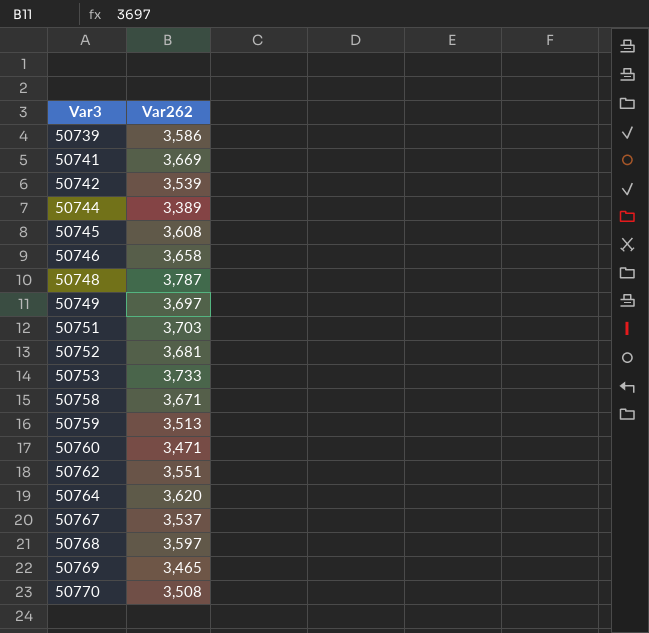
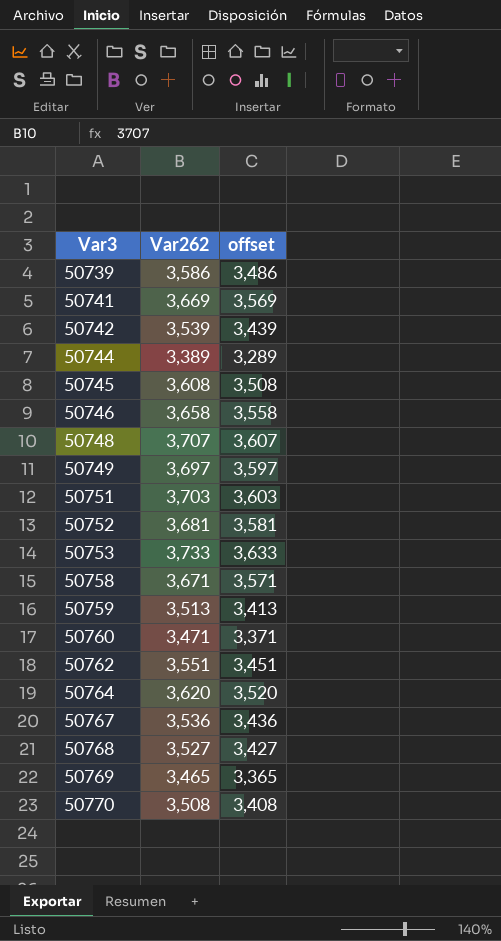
column offset | formula: none -> [Var262] - 100
50748 | Var262: 3,787 -> 3,707
50767 | Var262: 3,537 -> 3,536
50768 | Var262: 3,597 -> 3,527

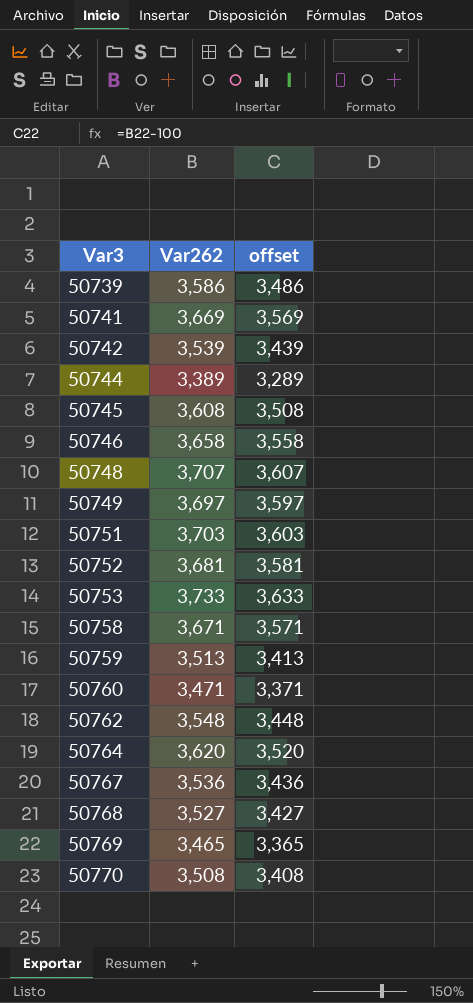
50762 | Var262: 3,551 -> 3,548
50762 | offset: 3,451 -> 3,448

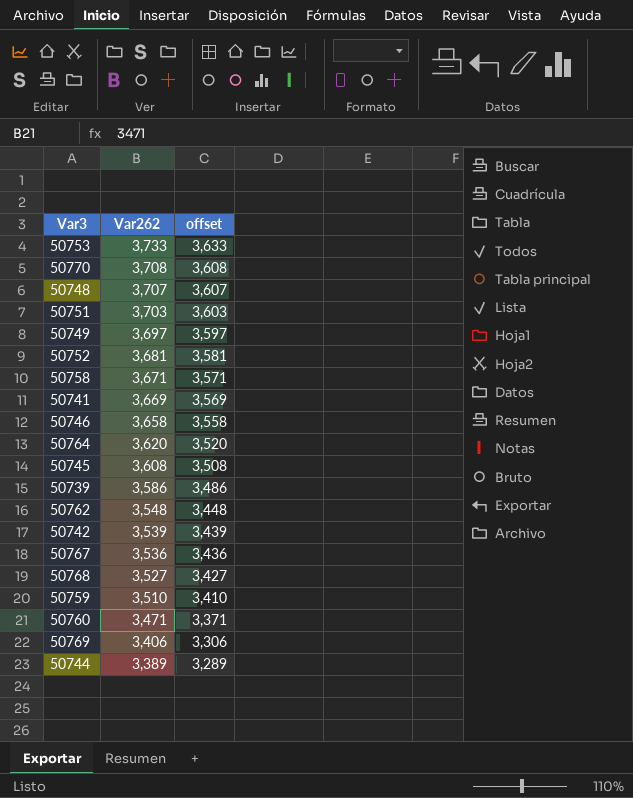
row order: Var3 ascending -> Var262 descending
50770 | Var262: 3,508 -> 3,708
50770 | offset: 3,408 -> 3,608
50759 | Var262: 3,513 -> 3,510
50759 | offset: 3,413 -> 3,410
50769 | Var262: 3,465 -> 3,406
50769 | offset: 3,365 -> 3,306

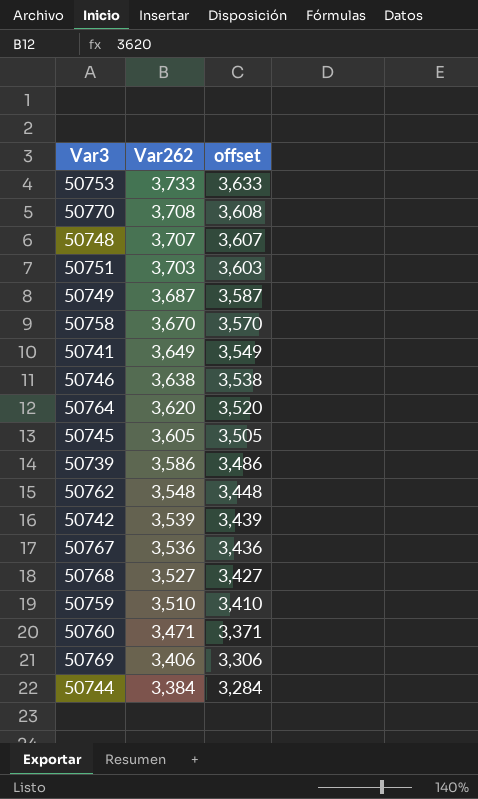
row 50752: 3,681 | 3,581 -> none
50749 | Var262: 3,697 -> 3,687
50749 | offset: 3,597 -> 3,587
50758 | Var262: 3,671 -> 3,670
50758 | offset: 3,571 -> 3,570
50741 | Var262: 3,669 -> 3,649
50741 | offset: 3,569 -> 3,549
50746 | Var262: 3,658 -> 3,638
50746 | offset: 3,558 -> 3,538
50745 | Var262: 3,608 -> 3,605
50745 | offset: 3,508 -> 3,505
50744 | Var262: 3,389 -> 3,384
50744 | offset: 3,289 -> 3,284

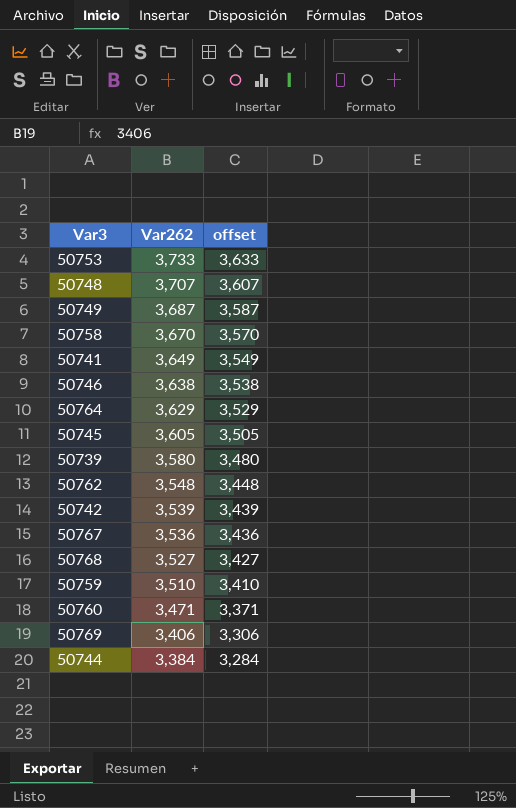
row 50770: 3,708 | 3,608 -> none
row 50751: 3,703 | 3,603 -> none
50764 | Var262: 3,620 -> 3,629
50764 | offset: 3,520 -> 3,529
50739 | Var262: 3,586 -> 3,580
50739 | offset: 3,486 -> 3,480

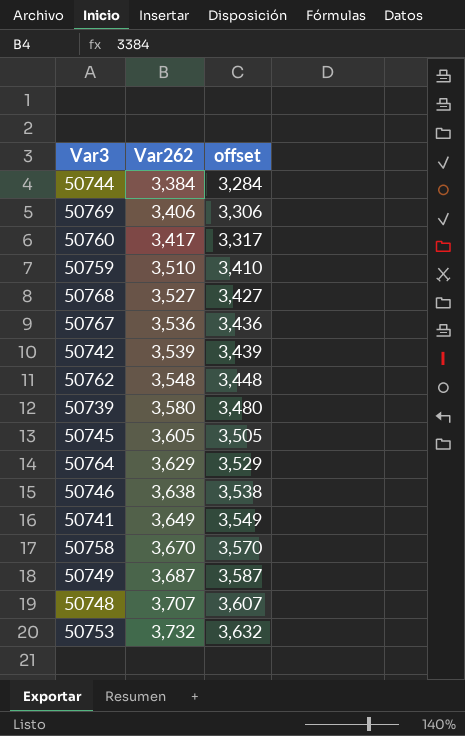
row order: Var262 descending -> Var262 ascending
50760 | Var262: 3,471 -> 3,417
50760 | offset: 3,371 -> 3,317
50753 | Var262: 3,733 -> 3,732
50753 | offset: 3,633 -> 3,632

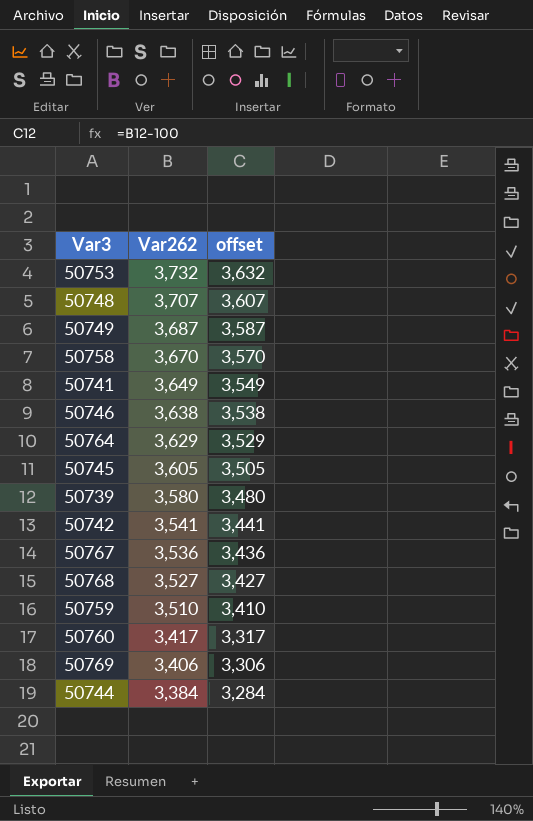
row order: Var262 ascending -> Var262 descending
row 50762: 3,548 | 3,448 -> none
50742 | Var262: 3,539 -> 3,541
50742 | offset: 3,439 -> 3,441

